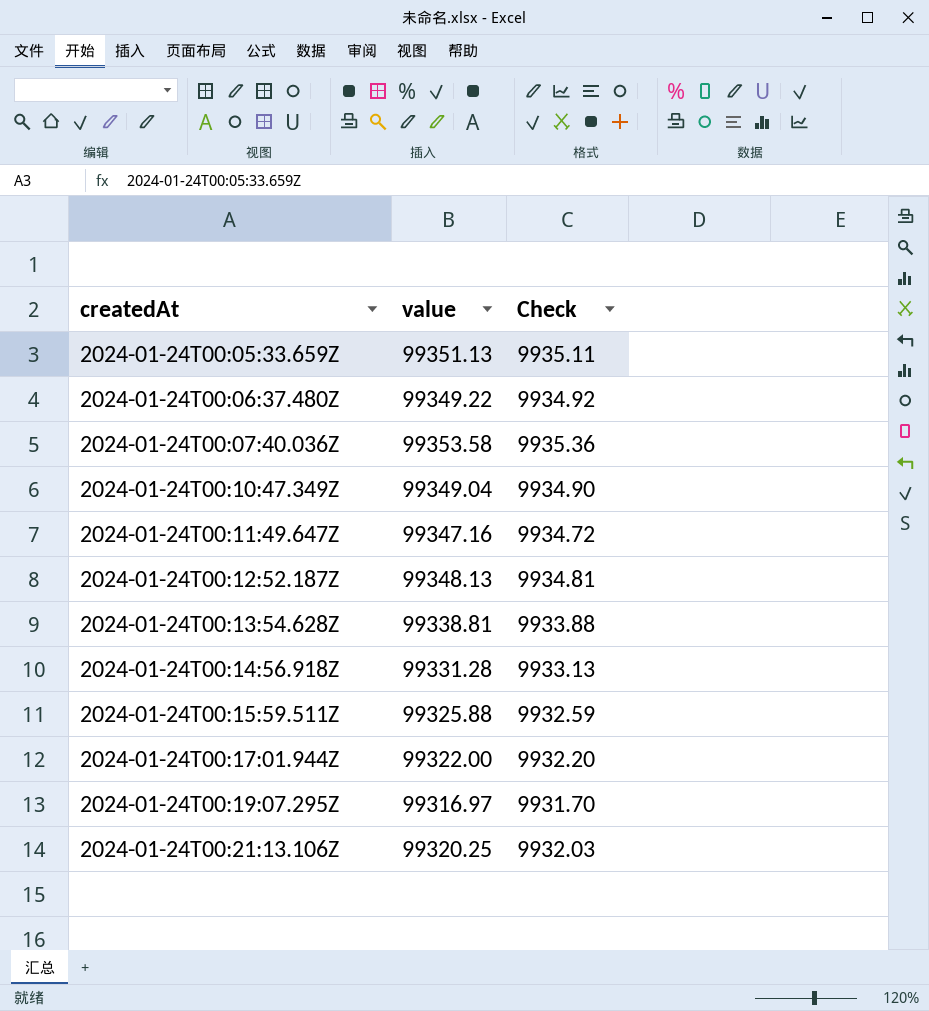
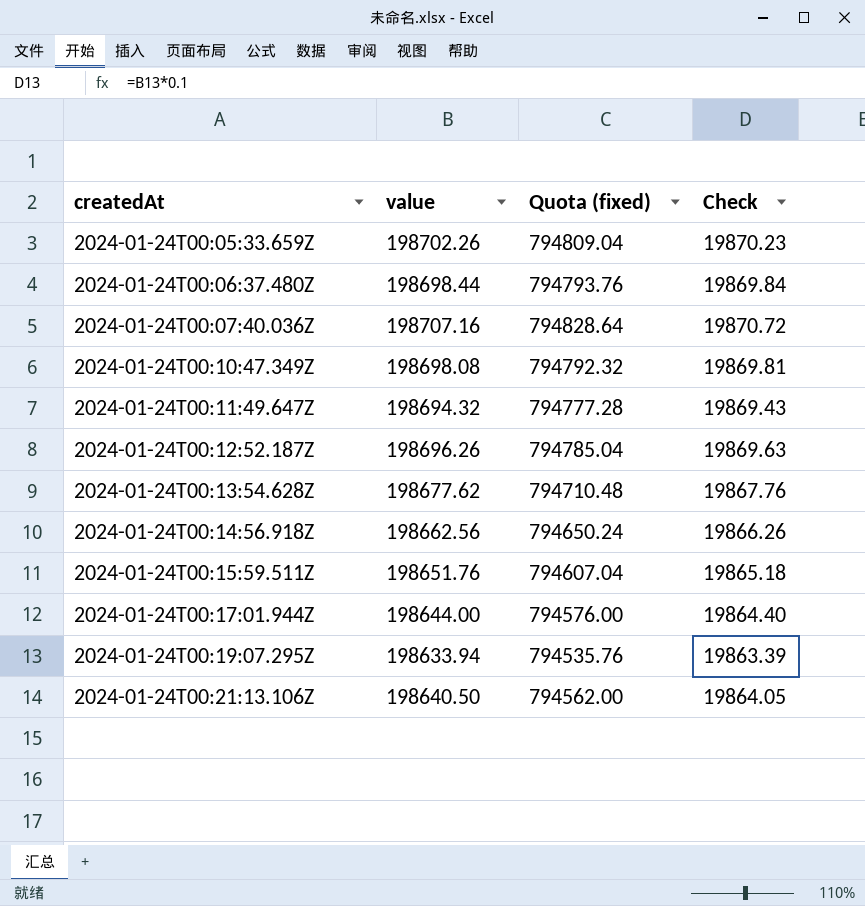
column Quota (fixed) | formula: none -> [value] * 4
2024-01-24T00:05:33.659Z | value: 99351.13 -> 198702.26
2024-01-24T00:05:33.659Z | Check: 9935.11 -> 19870.23
2024-01-24T00:06:37.480Z | value: 99349.22 -> 198698.44
2024-01-24T00:06:37.480Z | Check: 9934.92 -> 19869.84
2024-01-24T00:07:40.036Z | value: 99353.58 -> 198707.16
2024-01-24T00:07:40.036Z | Check: 9935.36 -> 19870.72
2024-01-24T00:10:47.349Z | value: 99349.04 -> 198698.08
2024-01-24T00:10:47.349Z | Check: 9934.90 -> 19869.81
2024-01-24T00:11:49.647Z | value: 99347.16 -> 198694.32
2024-01-24T00:11:49.647Z | Check: 9934.72 -> 19869.43
2024-01-24T00:12:52.187Z | value: 99348.13 -> 198696.26
2024-01-24T00:12:52.187Z | Check: 9934.81 -> 19869.63
2024-01-24T00:13:54.628Z | value: 99338.81 -> 198677.62
2024-01-24T00:13:54.628Z | Check: 9933.88 -> 19867.76
2024-01-24T00:14:56.918Z | value: 99331.28 -> 198662.56
2024-01-24T00:14:56.918Z | Check: 9933.13 -> 19866.26
2024-01-24T00:15:59.511Z | value: 99325.88 -> 198651.76
2024-01-24T00:15:59.511Z | Check: 9932.59 -> 19865.18
2024-01-24T00:17:01.944Z | value: 99322.00 -> 198644.00
2024-01-24T00:17:01.944Z | Check: 9932.20 -> 19864.40
2024-01-24T00:19:07.295Z | value: 99316.97 -> 198633.94
2024-01-24T00:19:07.295Z | Check: 9931.70 -> 19863.39
2024-01-24T00:21:13.106Z | value: 99320.25 -> 198640.50
2024-01-24T00:21:13.106Z | Check: 9932.03 -> 19864.05

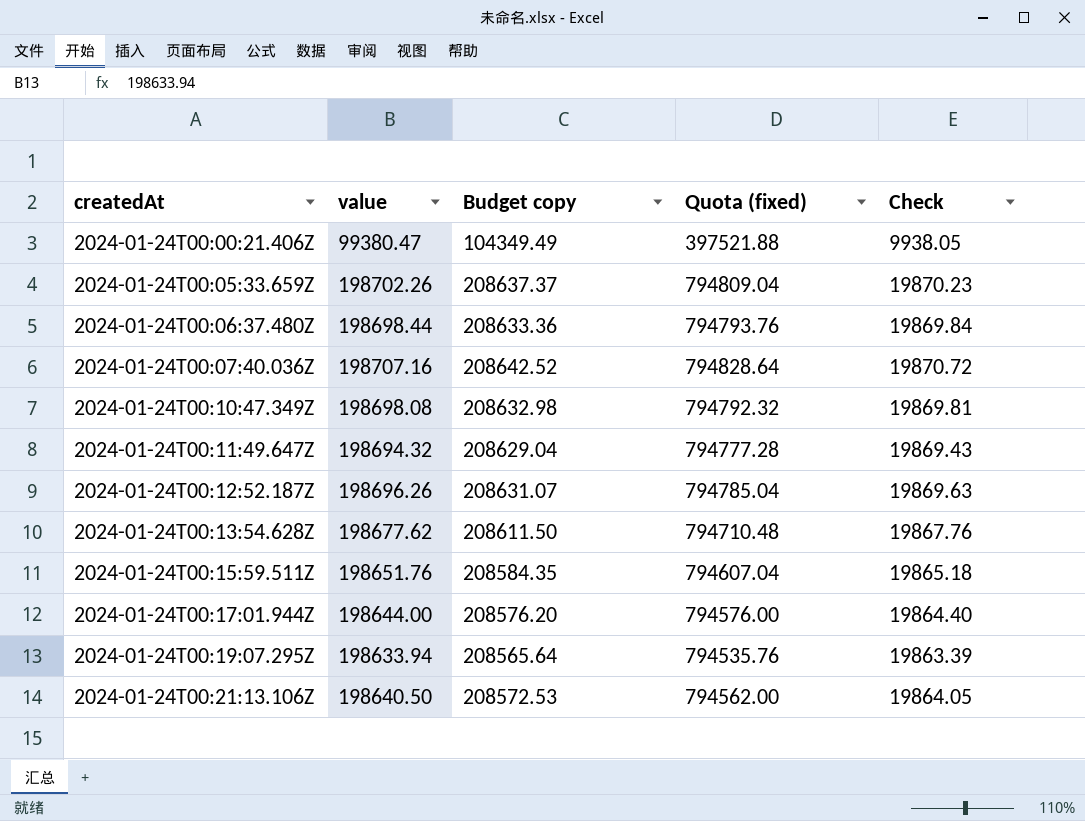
column Budget copy | formula: none -> [value] * 1.05
row 2024-01-24T00:14:56.918Z: 198662.56 | 794650.24 | 19866.26 -> none
row 2024-01-24T00:00:21.406Z: none -> 99380.47 | 104349.49 | 397521.88 | 9938.05

